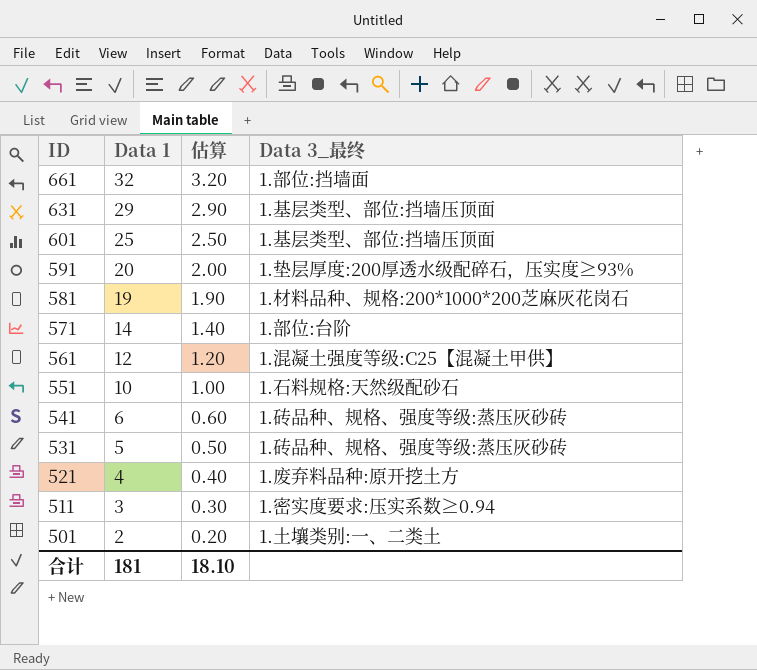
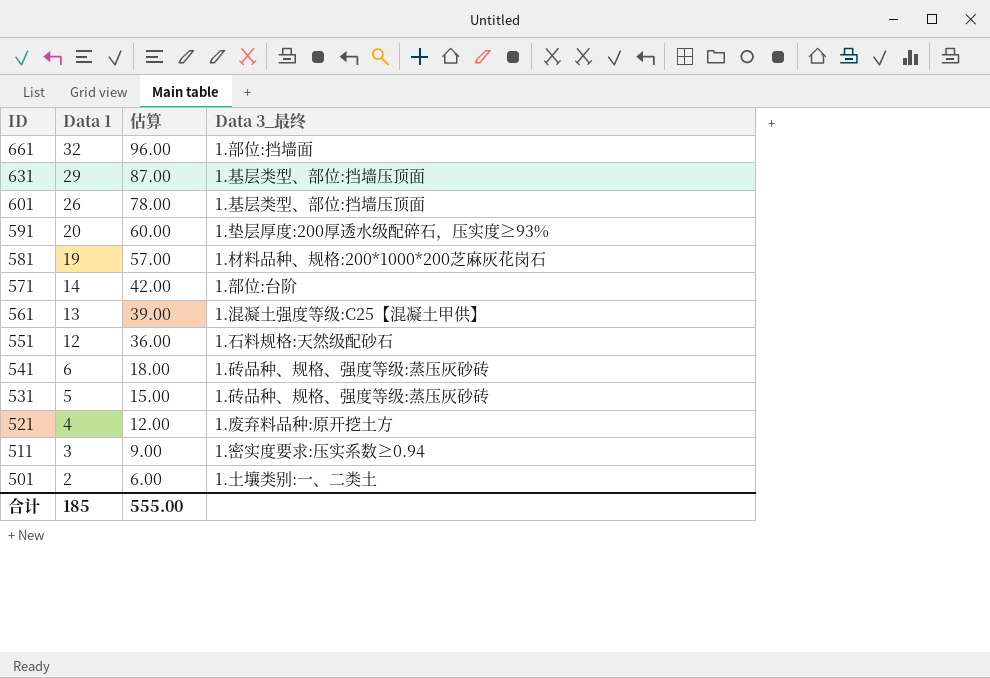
column 估算 | formula: [Data 1] * 0.1 -> [Data 1] * 3
601 | Data 1: 25 -> 26
561 | Data 1: 12 -> 13
551 | Data 1: 10 -> 12
合计 | Data 1: 181 -> 185
合计 | 估算: 18.10 -> 555.00

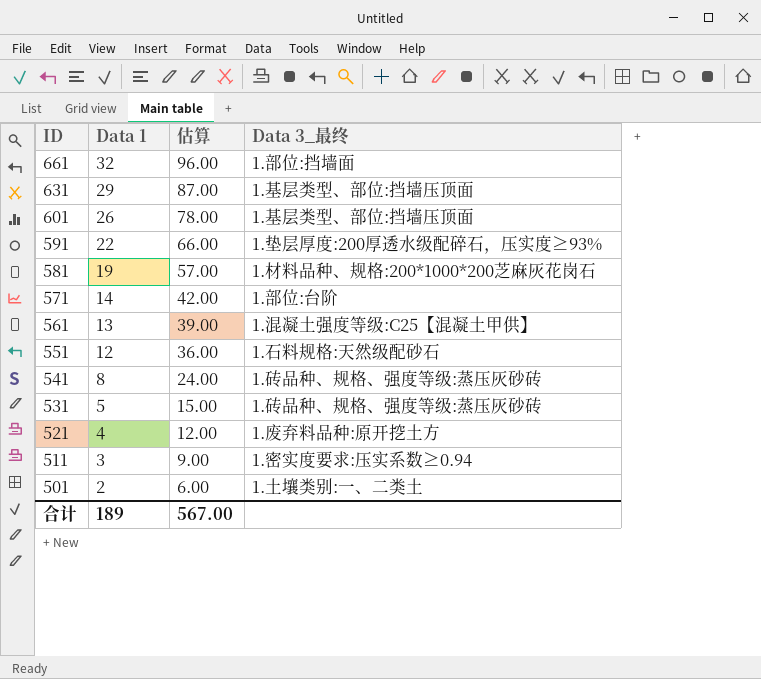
591 | Data 1: 20 -> 22
591 | 估算: 60.00 -> 66.00
541 | Data 1: 6 -> 8
541 | 估算: 18.00 -> 24.00
合计 | Data 1: 185 -> 189
合计 | 估算: 555.00 -> 567.00

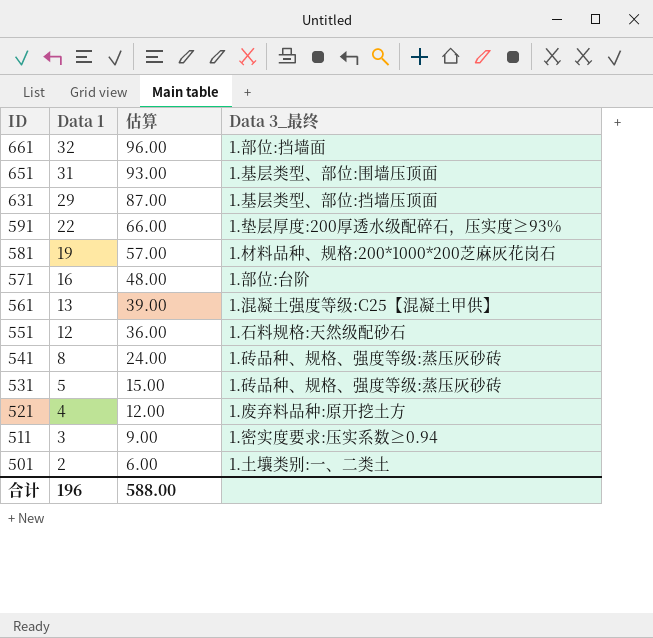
row 601: 26 | 78.00 | 1.基层类型、部位:挡墙压顶面 -> none
row 651: none -> 31 | 93.00 | 1.基层类型、部位:围墙压顶面
571 | Data 1: 14 -> 16
571 | 估算: 42.00 -> 48.00
合计 | Data 1: 189 -> 196
合计 | 估算: 567.00 -> 588.00

